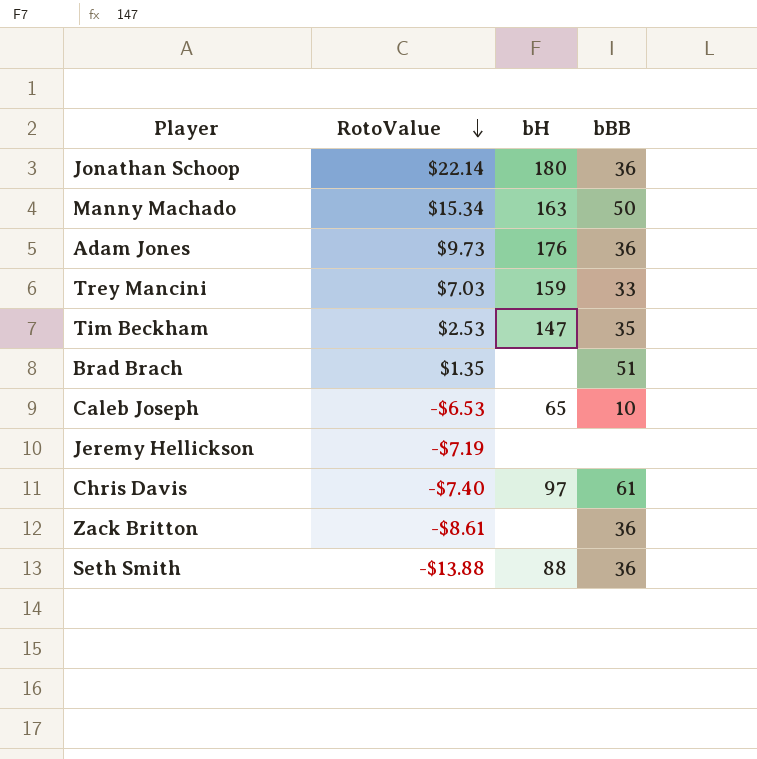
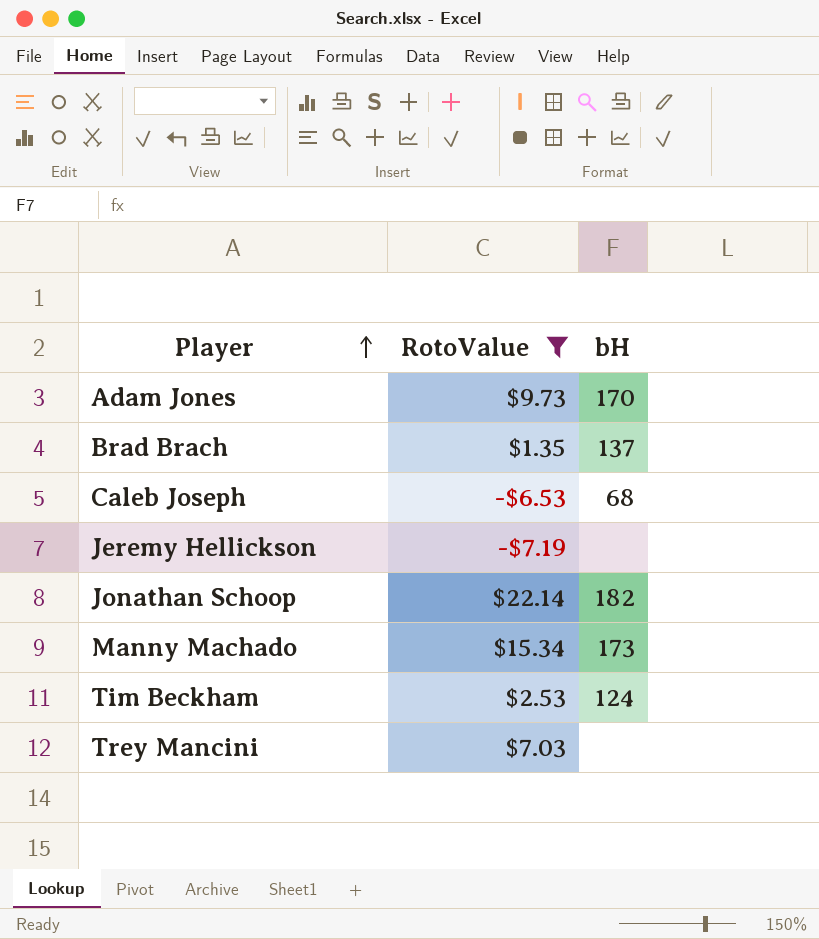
filter: none -> RotoValue >= -$7.19
row order: RotoValue descending -> Player ascending
column bBB | position: 4 -> none
Adam Jones | bH: 176 -> 170
Brad Brach | bH: none -> 137
Caleb Joseph | bH: 65 -> 68
Jonathan Schoop | bH: 180 -> 182
Manny Machado | bH: 163 -> 173
Tim Beckham | bH: 147 -> 124
Trey Mancini | bH: 159 -> none

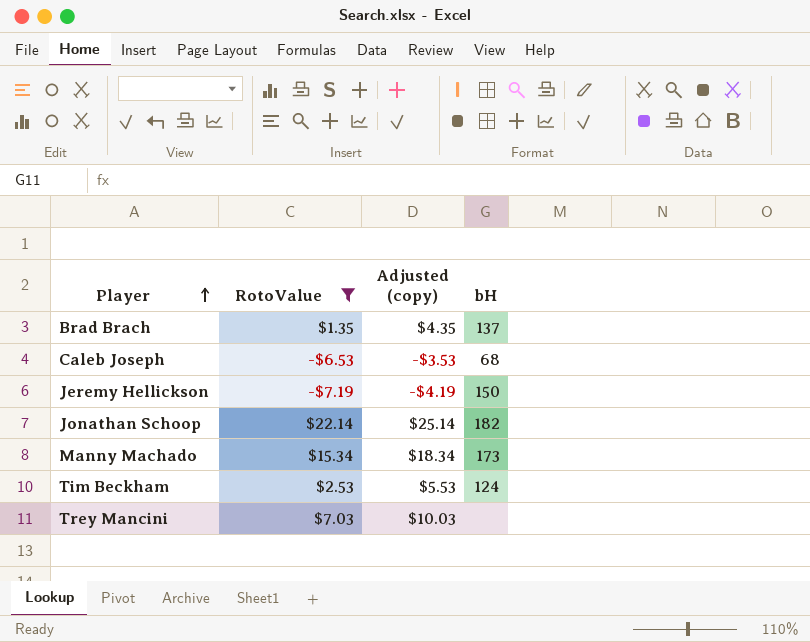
column Adjusted (copy) | formula: none -> [RotoValue] + 3
row Adam Jones: $9.73 | 170 -> none
Jeremy Hellickson | bH: none -> 150

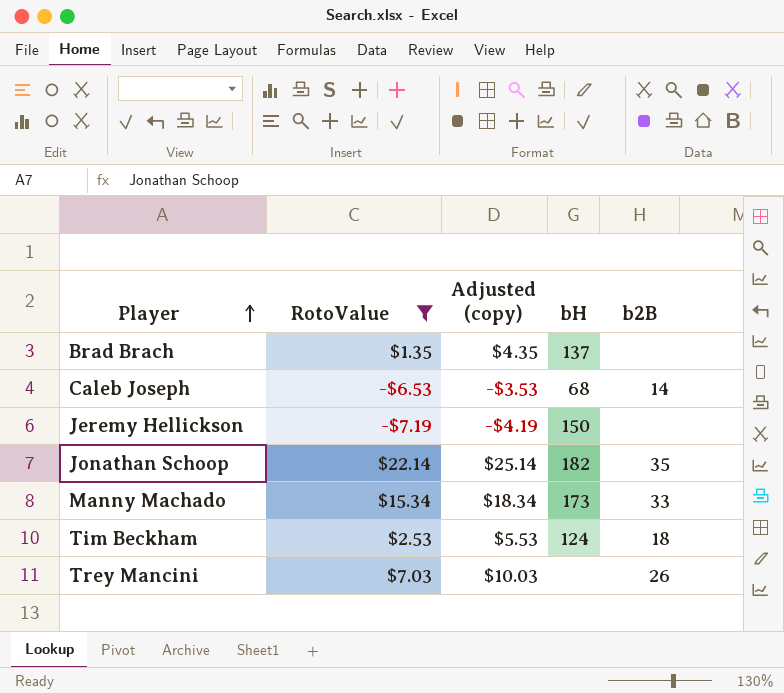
column b2B | position: none -> 5

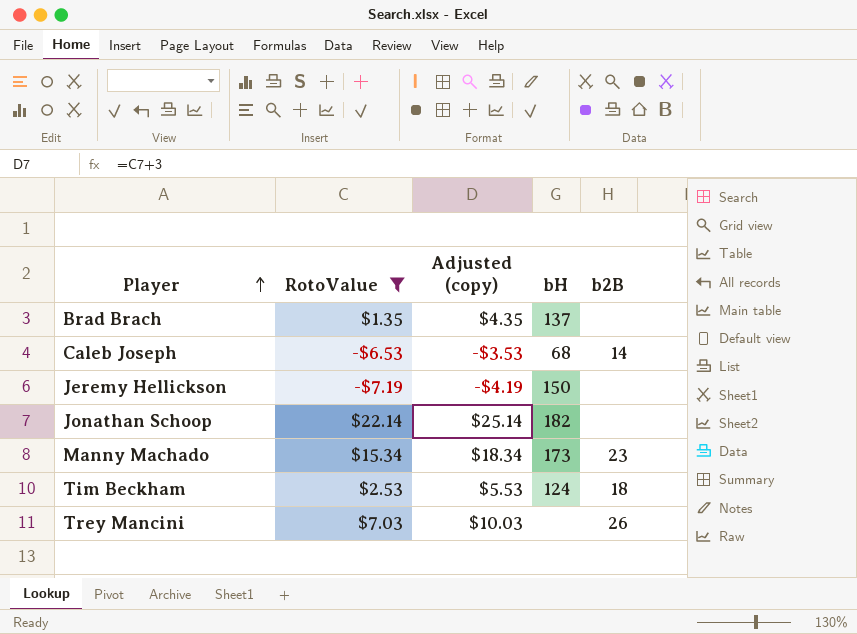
Jonathan Schoop | b2B: 35 -> none
Manny Machado | b2B: 33 -> 23

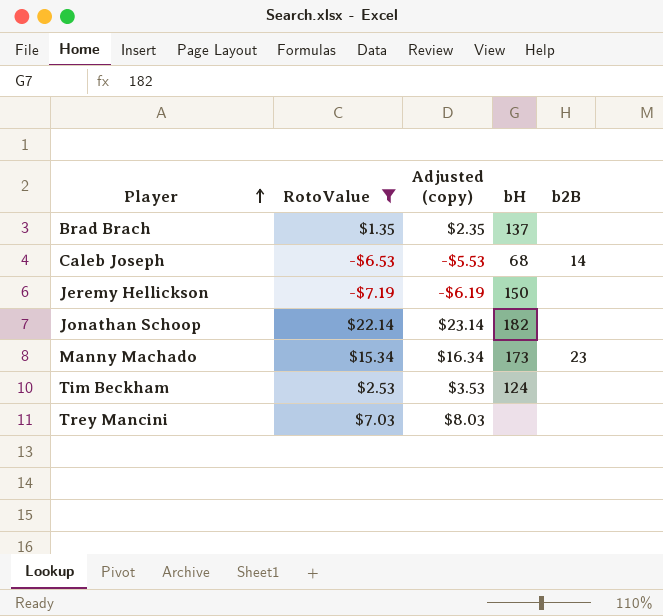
column Adjusted (copy) | formula: [RotoValue] + 3 -> [RotoValue] + 1
Tim Beckham | b2B: 18 -> none
Trey Mancini | b2B: 26 -> none

